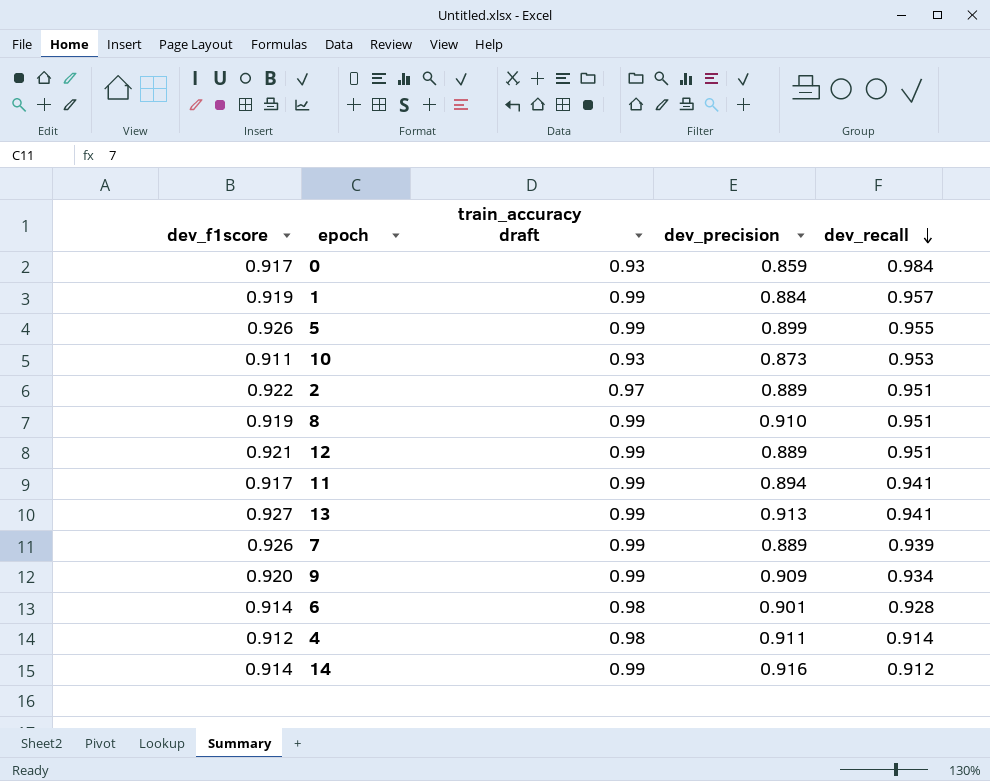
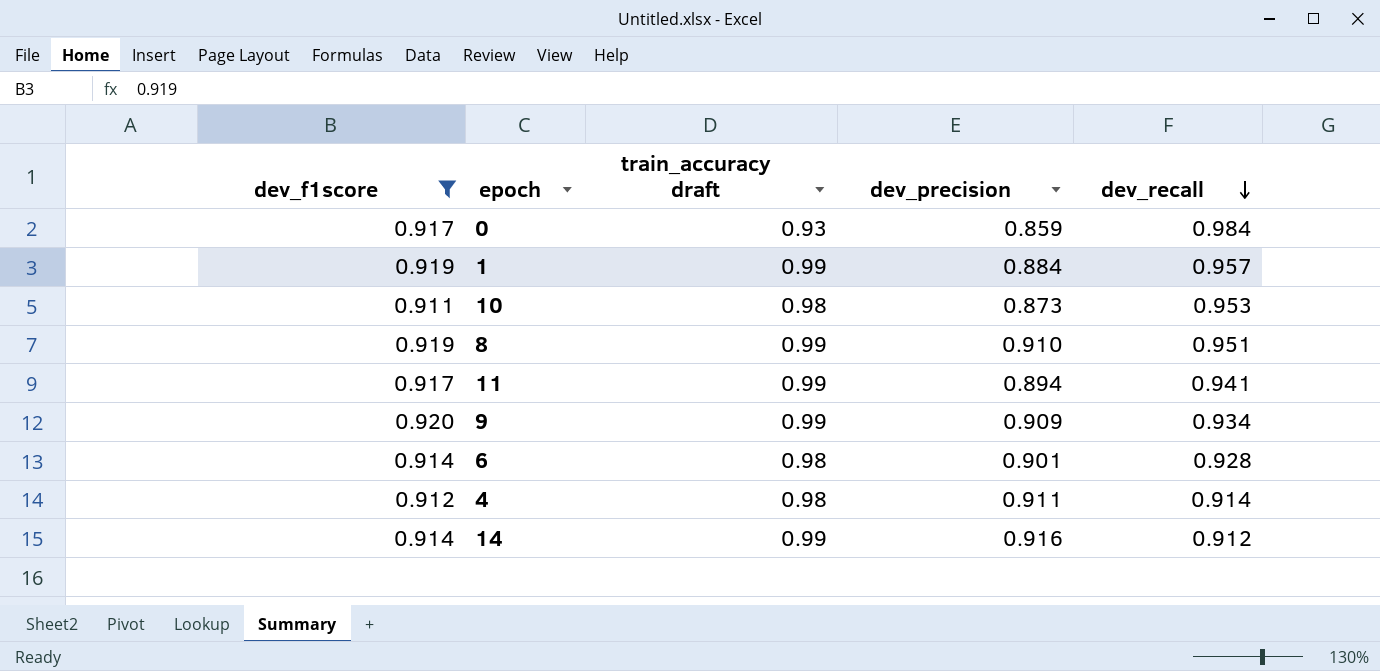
filter: none -> dev_f1score <= 0.920
10 | train_accuracy draft: 0.93 -> 0.98

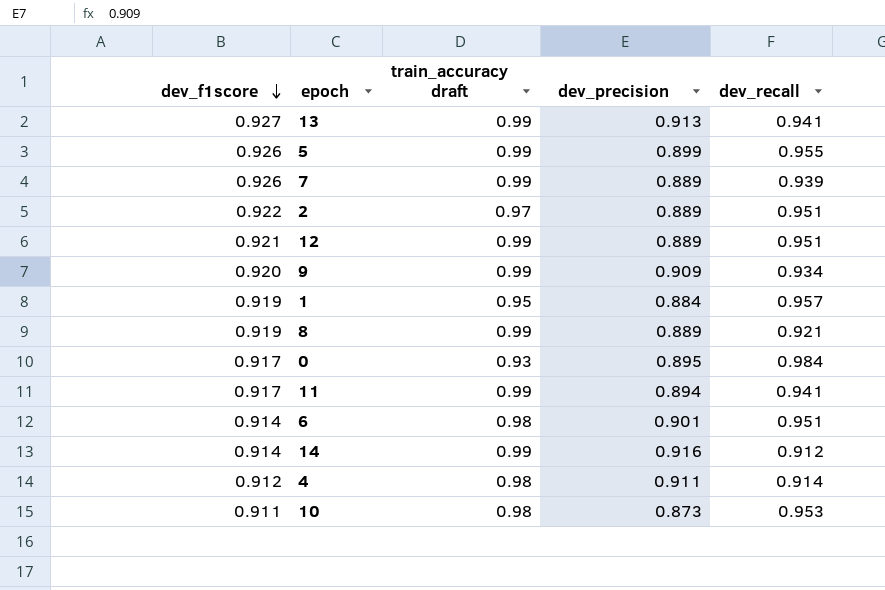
filter: dev_f1score <= 0.920 -> none
row order: dev_recall descending -> dev_f1score descending
1 | train_accuracy draft: 0.99 -> 0.95
8 | dev_precision: 0.910 -> 0.889
8 | dev_recall: 0.951 -> 0.921
0 | dev_precision: 0.859 -> 0.895
6 | dev_recall: 0.928 -> 0.951

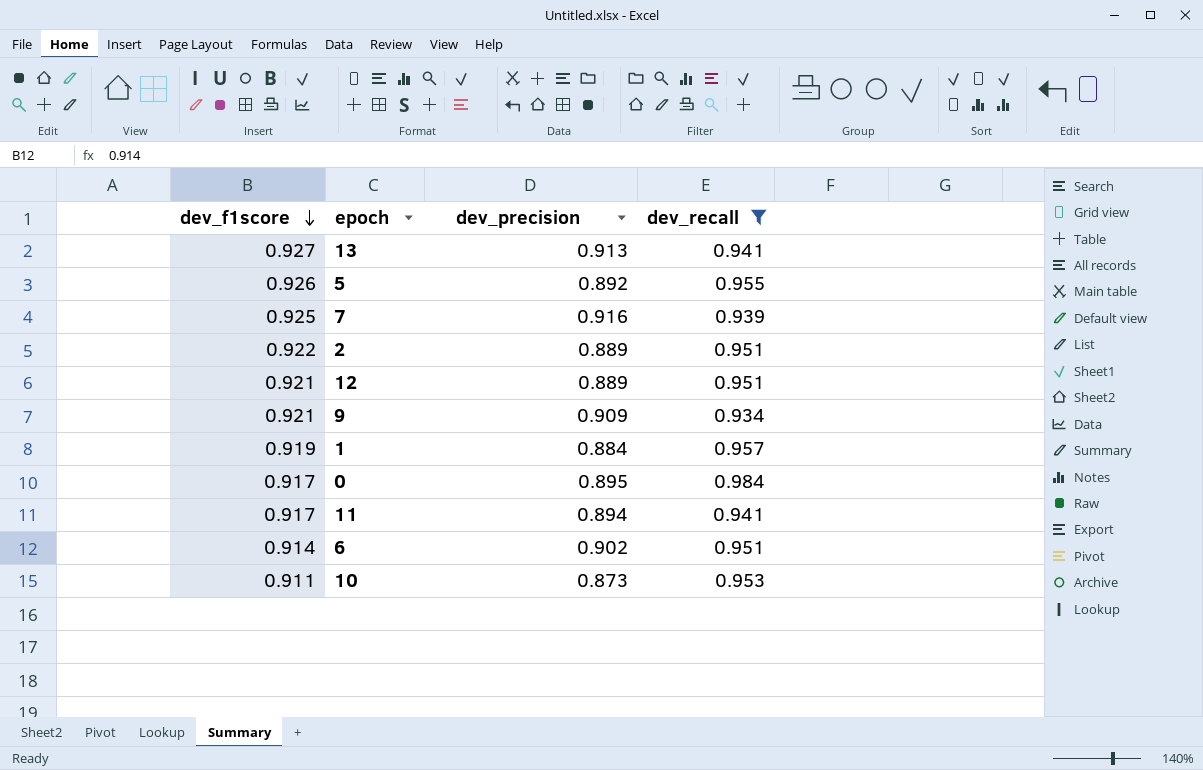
filter: none -> dev_recall >= 0.934
column train_accuracy draft | position: 3 -> none
5 | dev_precision: 0.899 -> 0.892
7 | dev_f1score: 0.926 -> 0.925
7 | dev_precision: 0.889 -> 0.916
9 | dev_f1score: 0.920 -> 0.921
6 | dev_precision: 0.901 -> 0.902

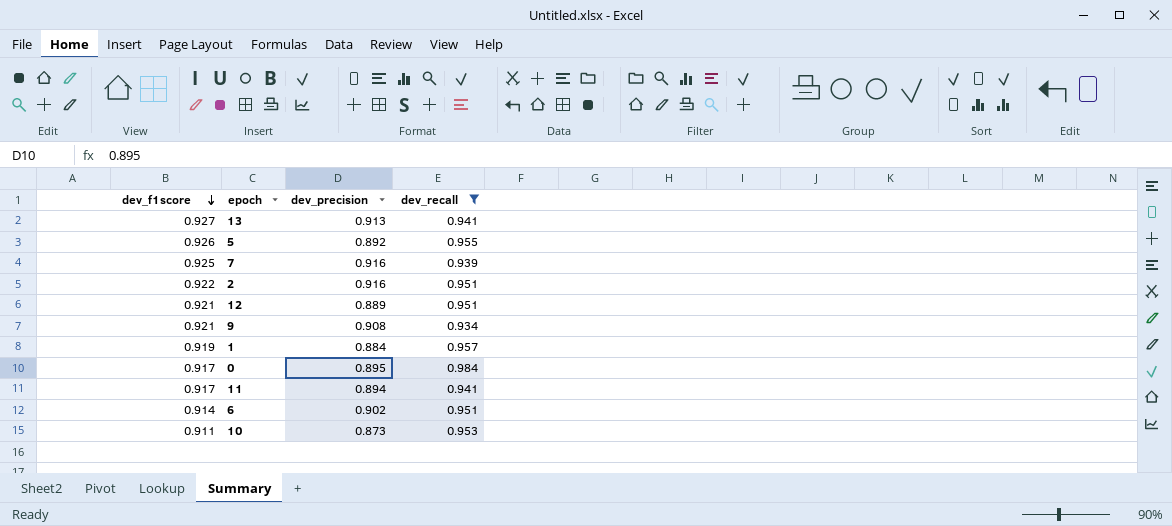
2 | dev_precision: 0.889 -> 0.916
9 | dev_precision: 0.909 -> 0.908

